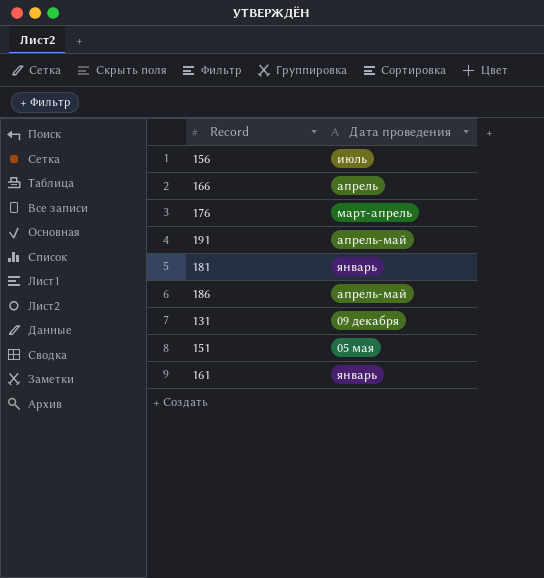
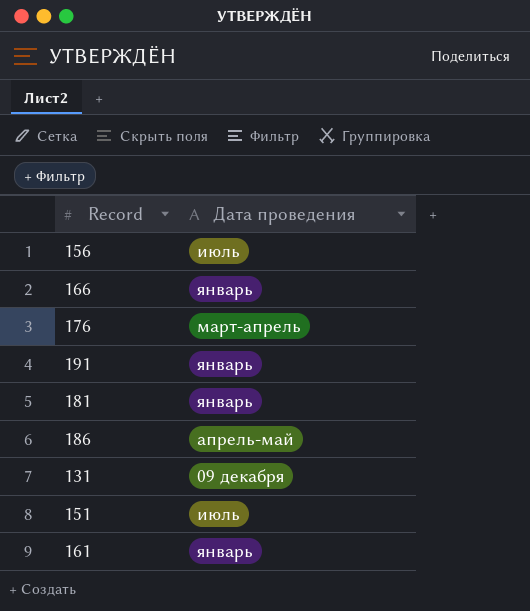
166 | Дата проведения: апрель -> январь
191 | Дата проведения: апрель-май -> январь
151 | Дата проведения: 05 мая -> июль

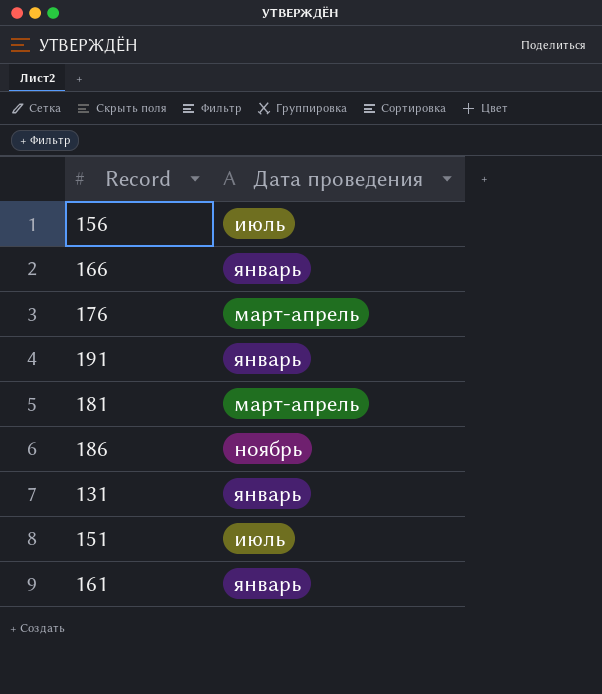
181 | Дата проведения: январь -> март-апрель
186 | Дата проведения: апрель-май -> ноябрь
131 | Дата проведения: 09 декабря -> январь

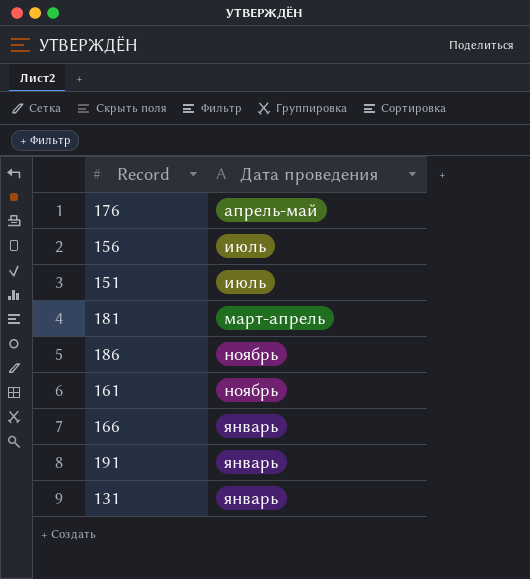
row order: none -> Дата проведения ascending
176 | Дата проведения: март-апрель -> апрель-май
161 | Дата проведения: январь -> ноябрь

